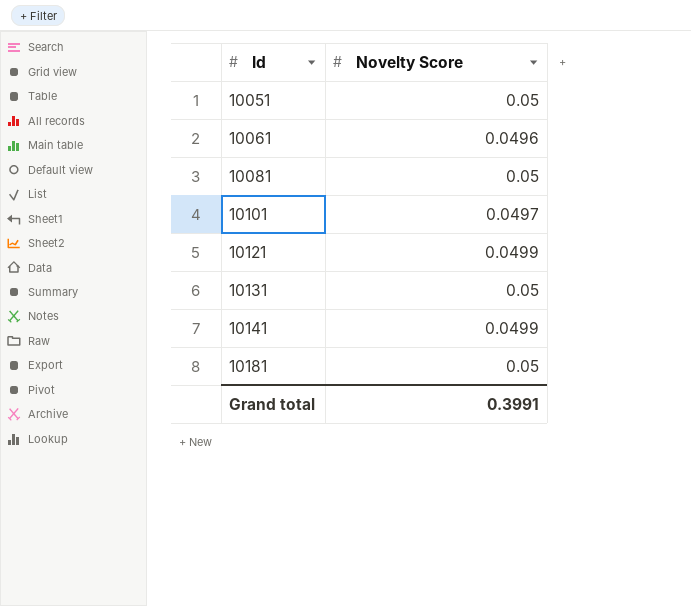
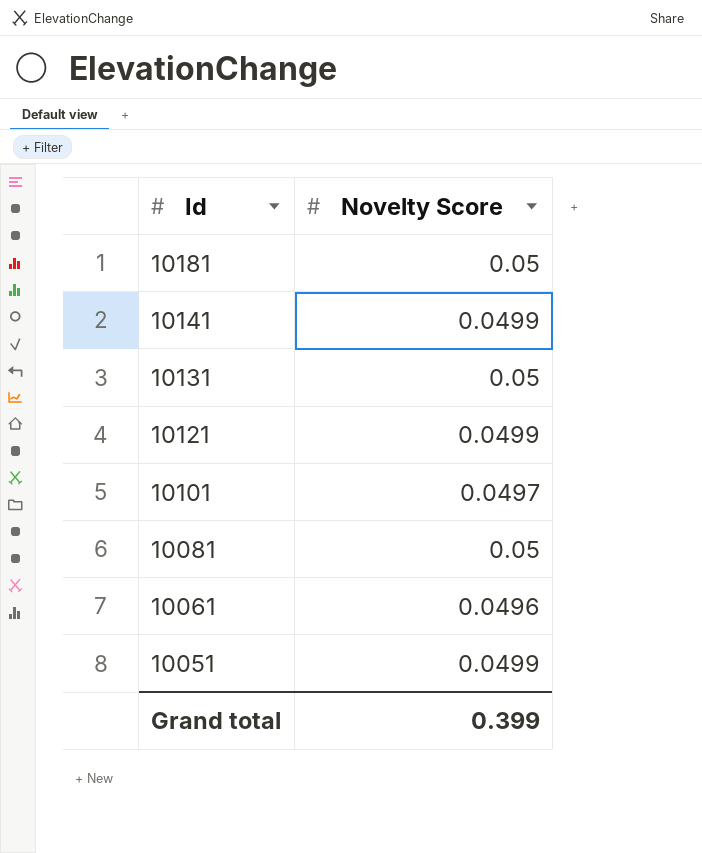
row order: Id ascending -> Id descending
10051 | Novelty Score: 0.05 -> 0.0499
Grand total | Novelty Score: 0.3991 -> 0.399

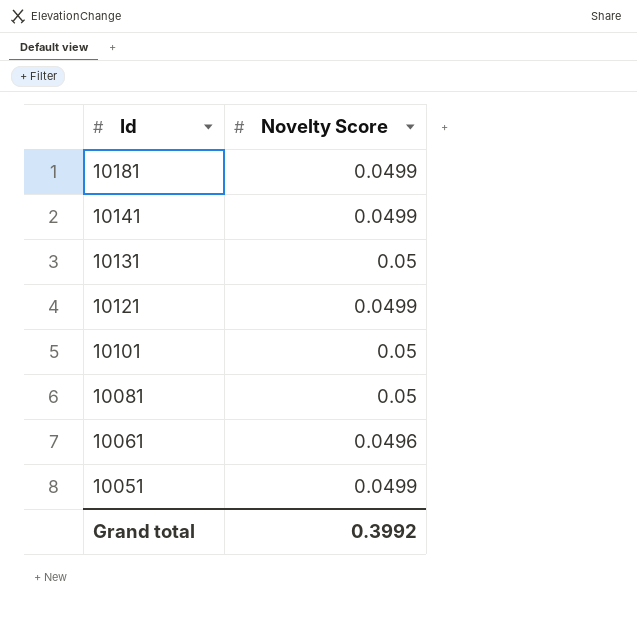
10181 | Novelty Score: 0.05 -> 0.0499
10101 | Novelty Score: 0.0497 -> 0.05
Grand total | Novelty Score: 0.399 -> 0.3992

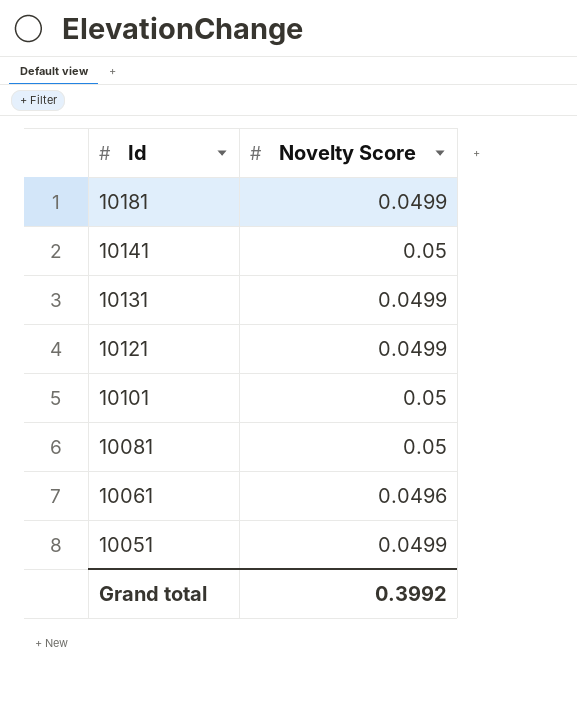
10141 | Novelty Score: 0.0499 -> 0.05
10131 | Novelty Score: 0.05 -> 0.0499

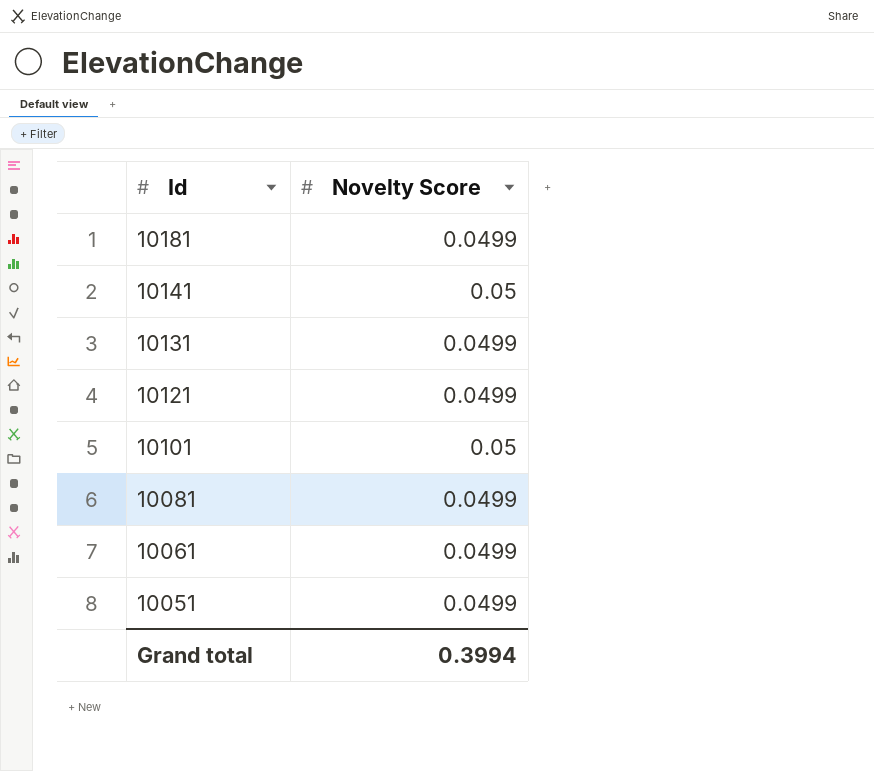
10081 | Novelty Score: 0.05 -> 0.0499
10061 | Novelty Score: 0.0496 -> 0.0499
Grand total | Novelty Score: 0.3992 -> 0.3994

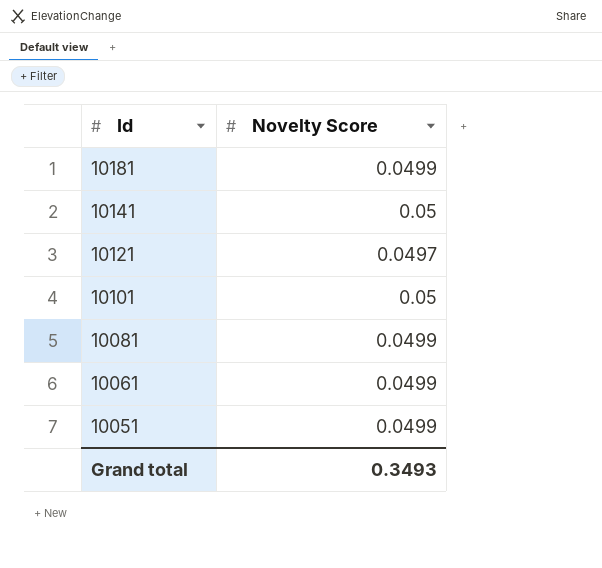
row 10131: 0.0499 -> none
10121 | Novelty Score: 0.0499 -> 0.0497
Grand total | Novelty Score: 0.3994 -> 0.3493

